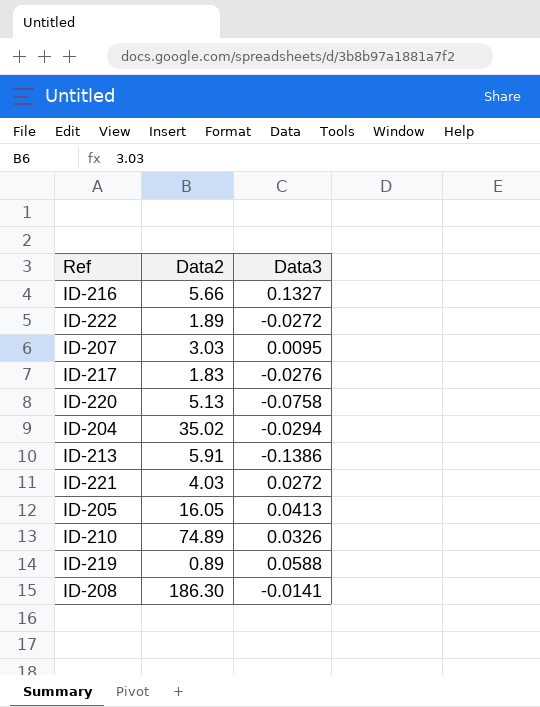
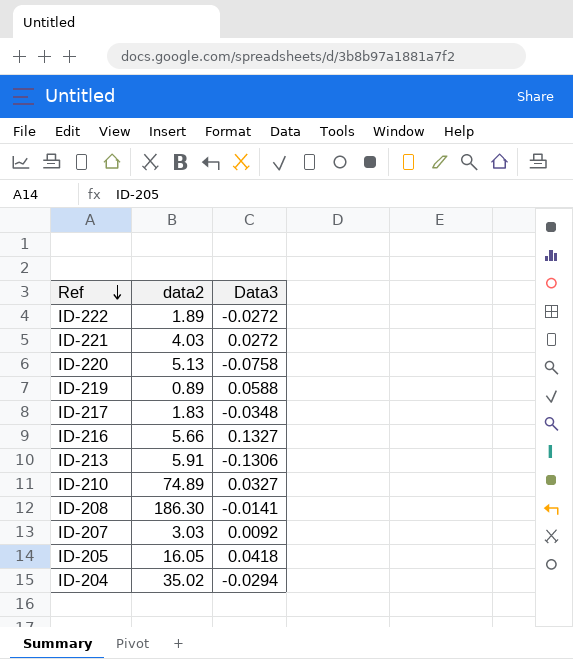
row order: none -> Ref descending
column name: Data2 -> data2
ID-217 | Data3: -0.0276 -> -0.0348
ID-213 | Data3: -0.1386 -> -0.1306
ID-210 | Data3: 0.0326 -> 0.0327
ID-207 | Data3: 0.0095 -> 0.0092
ID-205 | Data3: 0.0413 -> 0.0418

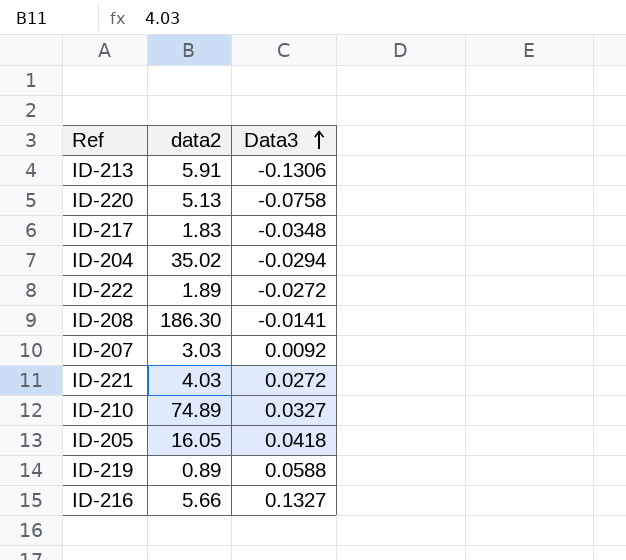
row order: Ref descending -> Data3 ascending

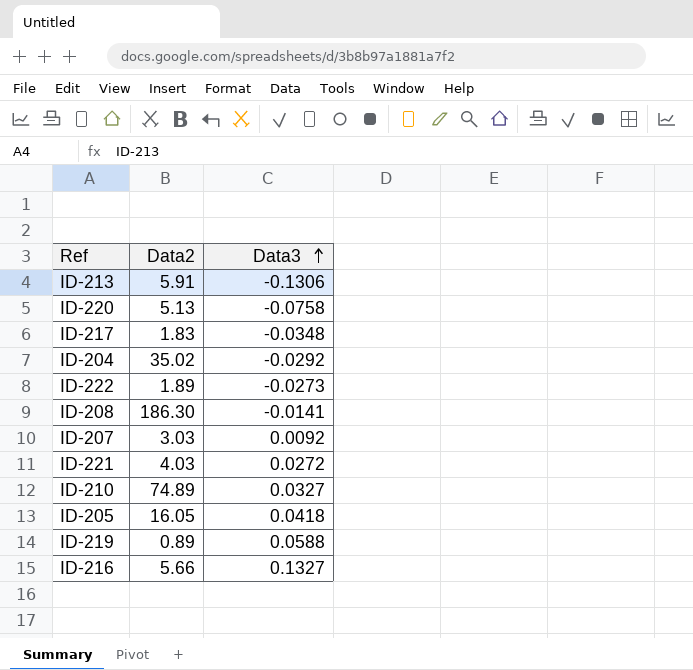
column name: data2 -> Data2
ID-204 | Data3: -0.0294 -> -0.0292
ID-222 | Data3: -0.0272 -> -0.0273

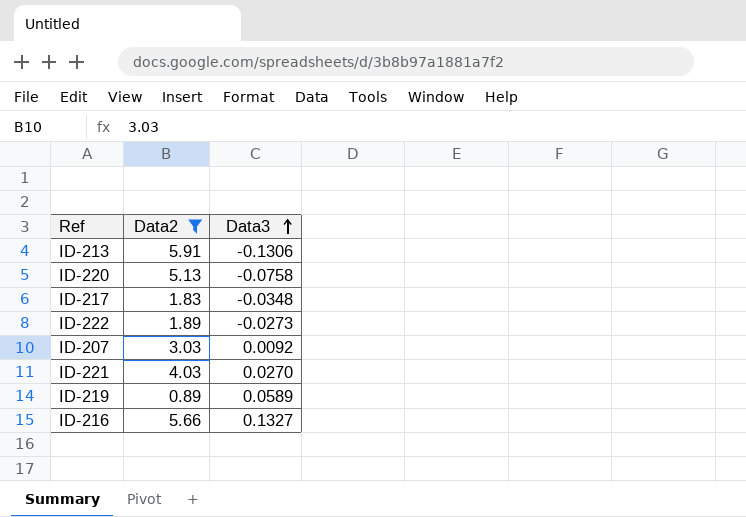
filter: none -> Data2 <= 5.91
ID-221 | Data3: 0.0272 -> 0.0270
ID-219 | Data3: 0.0588 -> 0.0589

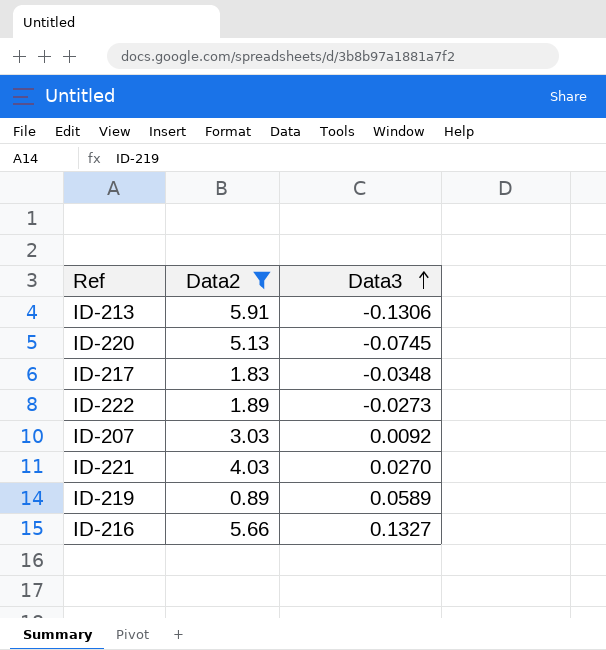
ID-220 | Data3: -0.0758 -> -0.0745

